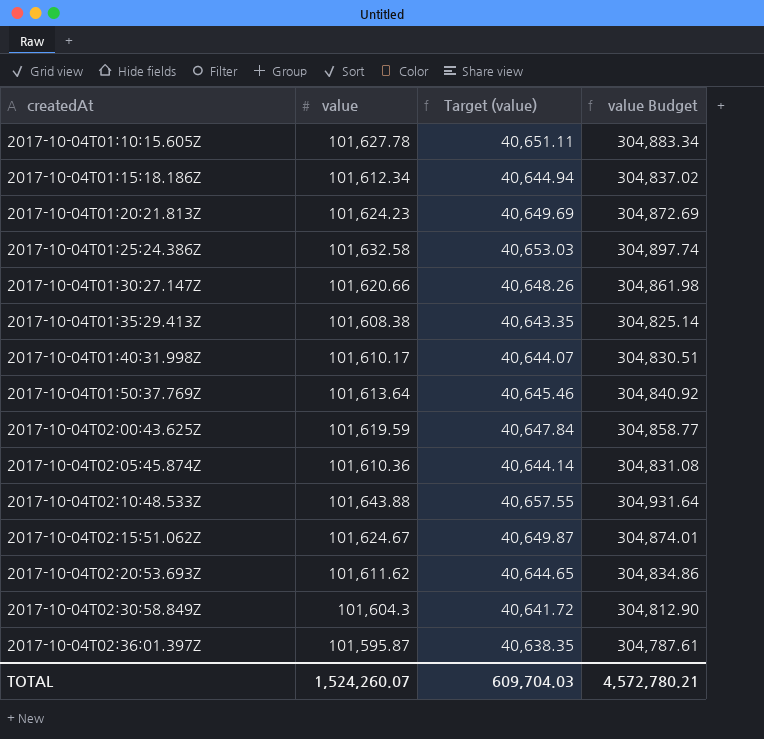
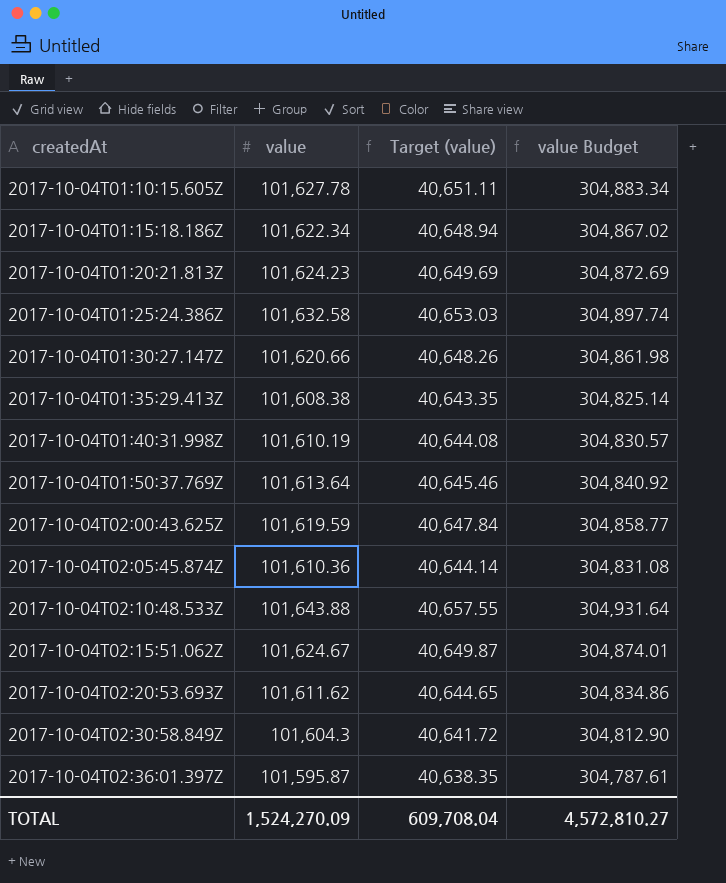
2017-10-04T01:15:18.186Z | value: 101,612.34 -> 101,622.34
2017-10-04T01:15:18.186Z | Target (value): 40,644.94 -> 40,648.94
2017-10-04T01:15:18.186Z | value Budget: 304,837.02 -> 304,867.02
2017-10-04T01:40:31.998Z | value: 101,610.17 -> 101,610.19
2017-10-04T01:40:31.998Z | Target (value): 40,644.07 -> 40,644.08
2017-10-04T01:40:31.998Z | value Budget: 304,830.51 -> 304,830.57
TOTAL | value: 1,524,260.07 -> 1,524,270.09
TOTAL | Target (value): 609,704.03 -> 609,708.04
TOTAL | value Budget: 4,572,780.21 -> 4,572,810.27

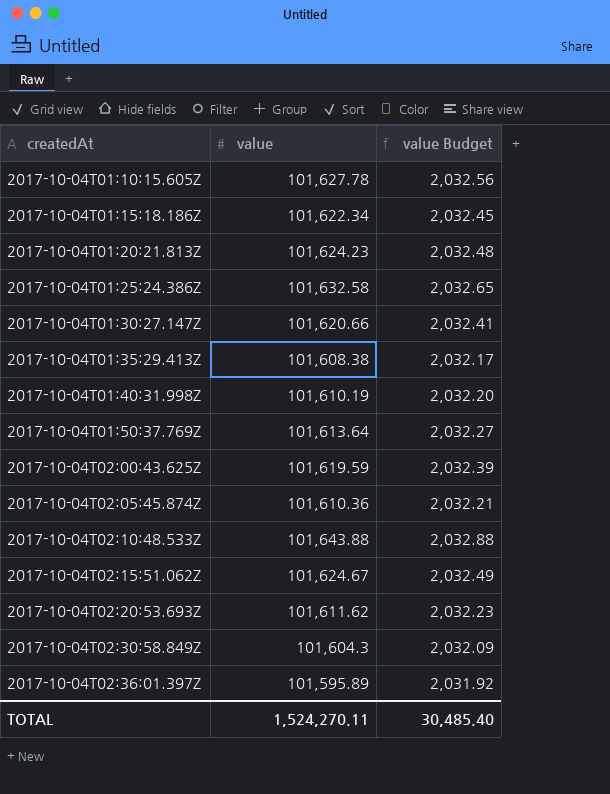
column Target (value) | formula: [value] * 0.4 -> none
column value Budget | formula: [value] * 3 -> [value] * 0.02
2017-10-04T02:36:01.397Z | value: 101,595.87 -> 101,595.89
TOTAL | value: 1,524,270.09 -> 1,524,270.11
TOTAL | value Budget: 4,572,810.27 -> 30,485.40

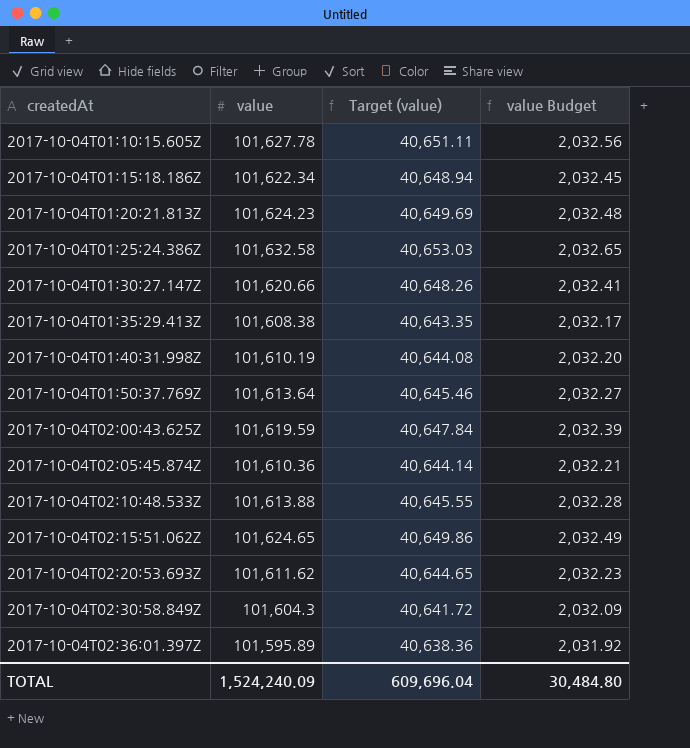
column Target (value) | formula: none -> [value] * 0.4
2017-10-04T02:10:48.533Z | value: 101,643.88 -> 101,613.88
2017-10-04T02:10:48.533Z | value Budget: 2,032.88 -> 2,032.28
2017-10-04T02:15:51.062Z | value: 101,624.67 -> 101,624.65
TOTAL | value: 1,524,270.11 -> 1,524,240.09
TOTAL | value Budget: 30,485.40 -> 30,484.80

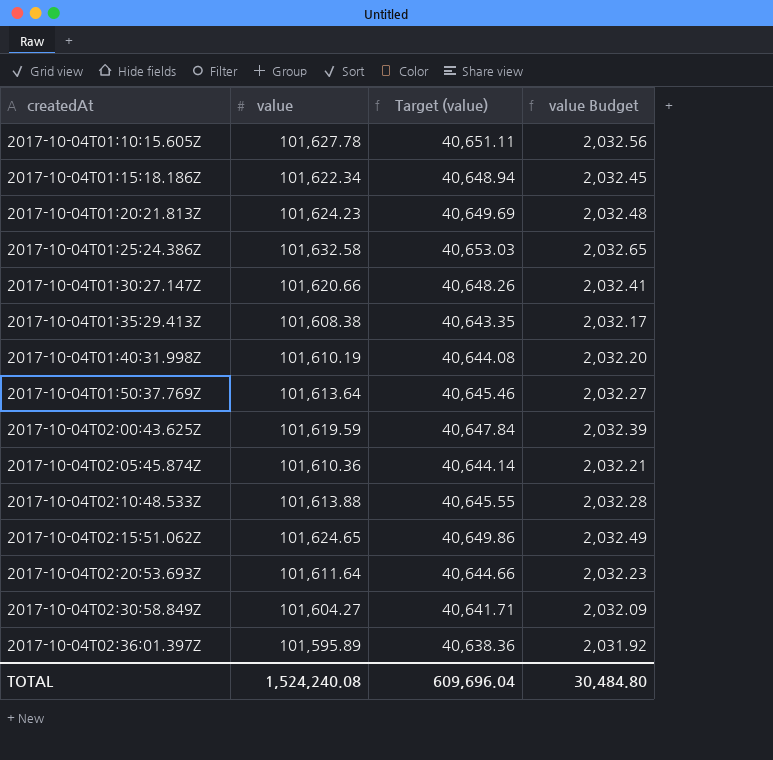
2017-10-04T02:20:53.693Z | value: 101,611.62 -> 101,611.64
2017-10-04T02:20:53.693Z | Target (value): 40,644.65 -> 40,644.66
2017-10-04T02:30:58.849Z | value: 101,604.3 -> 101,604.27
2017-10-04T02:30:58.849Z | Target (value): 40,641.72 -> 40,641.71
TOTAL | value: 1,524,240.09 -> 1,524,240.08

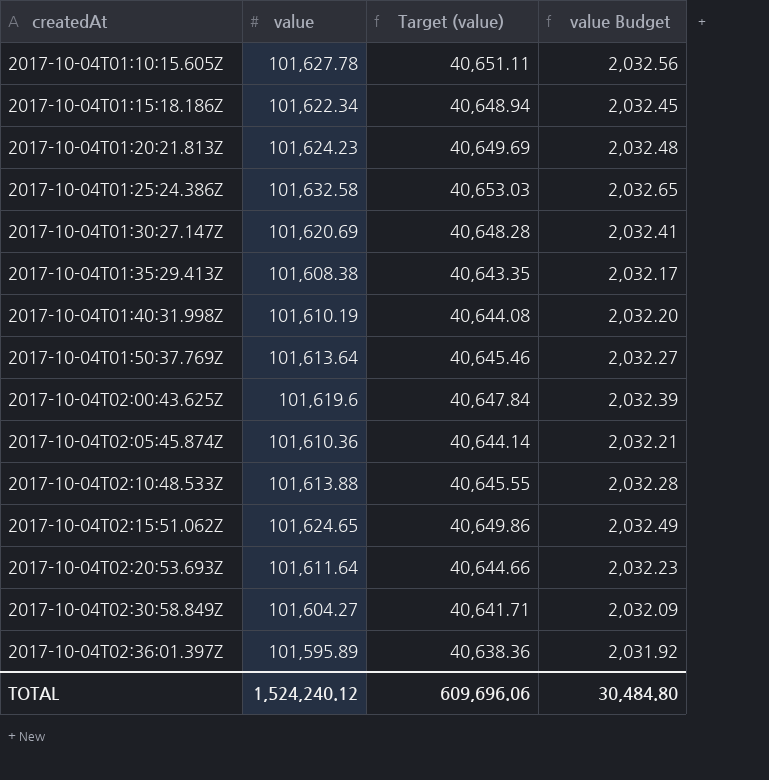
2017-10-04T01:30:27.147Z | value: 101,620.66 -> 101,620.69
2017-10-04T01:30:27.147Z | Target (value): 40,648.26 -> 40,648.28
2017-10-04T02:00:43.625Z | value: 101,619.59 -> 101,619.6
TOTAL | value: 1,524,240.08 -> 1,524,240.12
TOTAL | Target (value): 609,696.04 -> 609,696.06

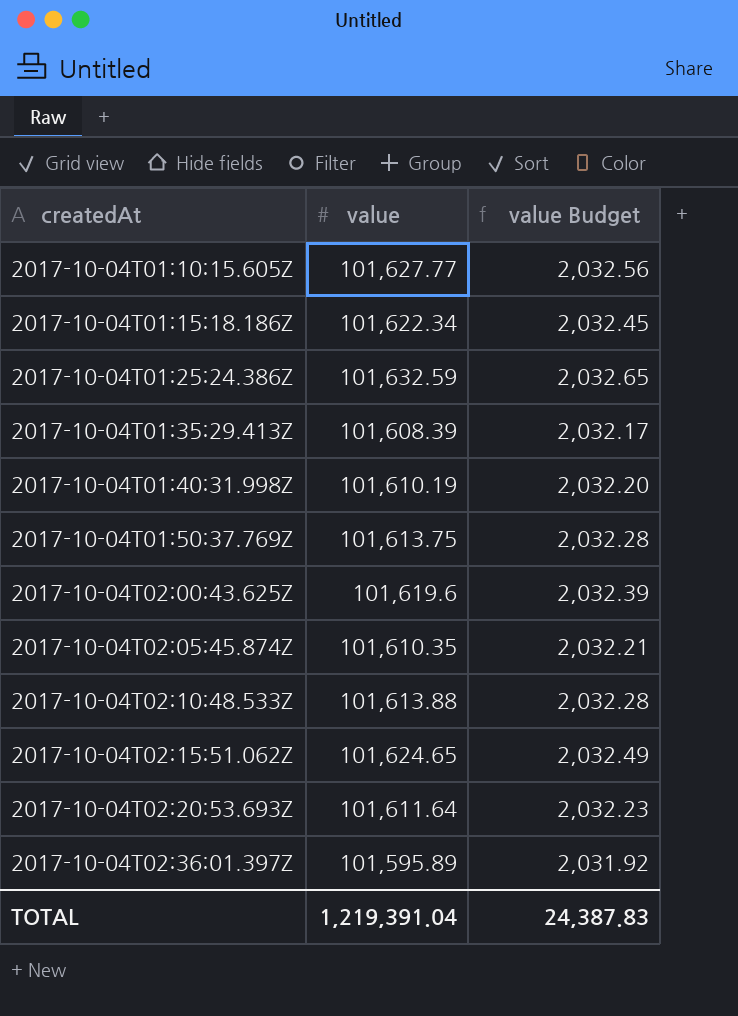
column Target (value) | formula: [value] * 0.4 -> none
row 2017-10-04T01:20:21.813Z: 101,624.23 | 40,649.69 | 2,032.48 -> none
row 2017-10-04T01:30:27.147Z: 101,620.69 | 40,648.28 | 2,032.41 -> none
row 2017-10-04T02:30:58.849Z: 101,604.27 | 40,641.71 | 2,032.09 -> none
2017-10-04T01:10:15.605Z | value: 101,627.78 -> 101,627.77
2017-10-04T01:25:24.386Z | value: 101,632.58 -> 101,632.59
2017-10-04T01:35:29.413Z | value: 101,608.38 -> 101,608.39
2017-10-04T01:50:37.769Z | value: 101,613.64 -> 101,613.75
2017-10-04T01:50:37.769Z | value Budget: 2,032.27 -> 2,032.28
2017-10-04T02:05:45.874Z | value: 101,610.36 -> 101,610.35
TOTAL | value: 1,524,240.12 -> 1,219,391.04
TOTAL | value Budget: 30,484.80 -> 24,387.83

